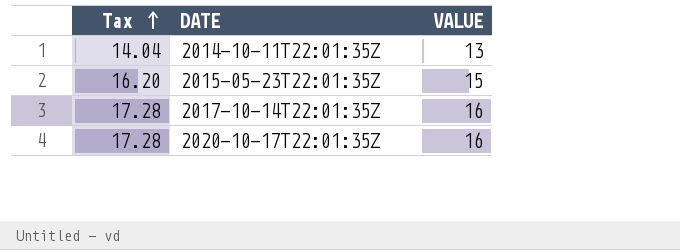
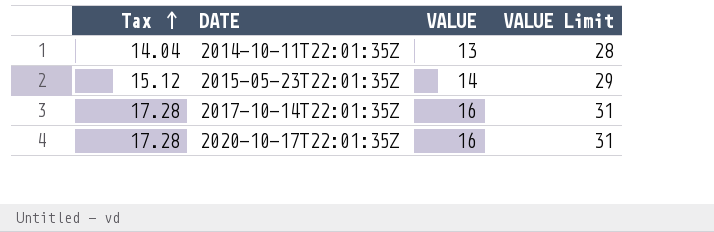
column VALUE Limit | formula: none -> [VALUE] + 15
2015-05-23T22:01:35Z | Tax: 16.20 -> 15.12
2015-05-23T22:01:35Z | VALUE: 15 -> 14

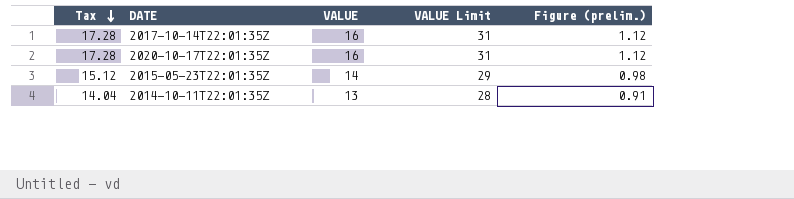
row order: Tax ascending -> Tax descending
column Figure (prelim.) | formula: none -> [VALUE] * 0.07

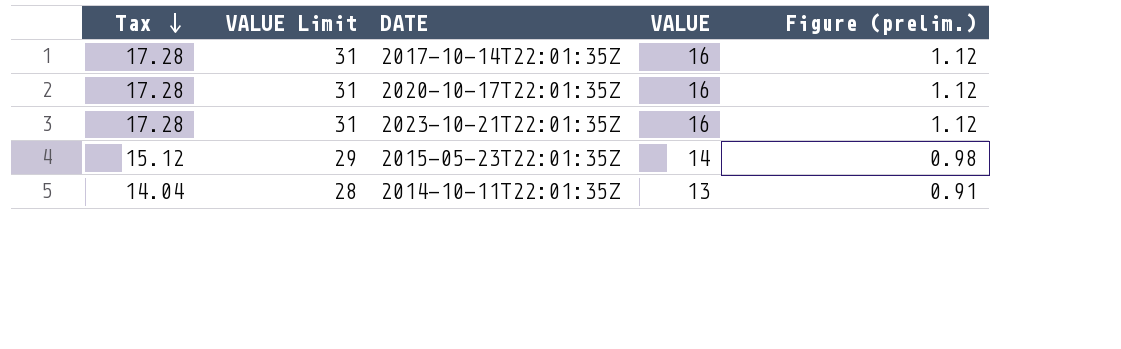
column VALUE Limit | position: 4 -> 2
row 2023-10-21T22:01:35Z: none -> 17.28 | 31 | 16 | 1.12

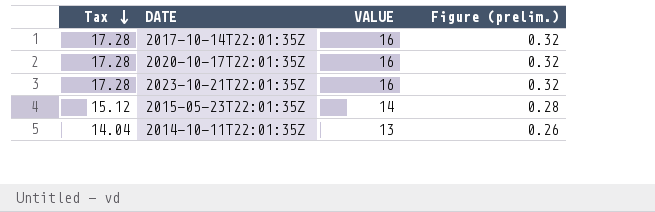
column VALUE Limit | formula: [VALUE] + 15 -> none
column Figure (prelim.) | formula: [VALUE] * 0.07 -> [VALUE] * 0.02

